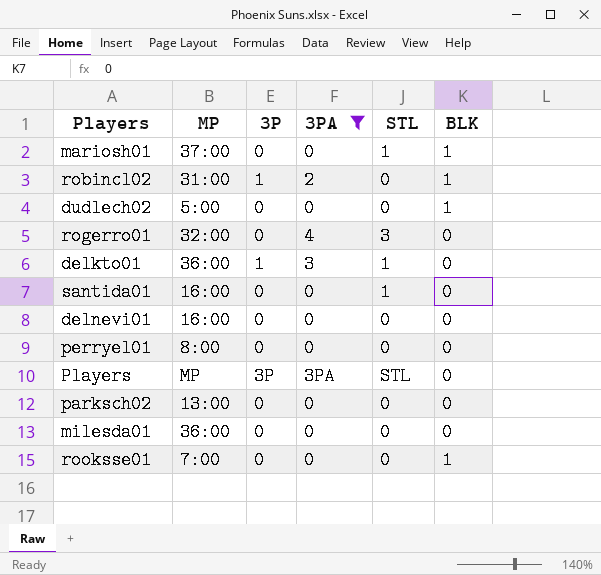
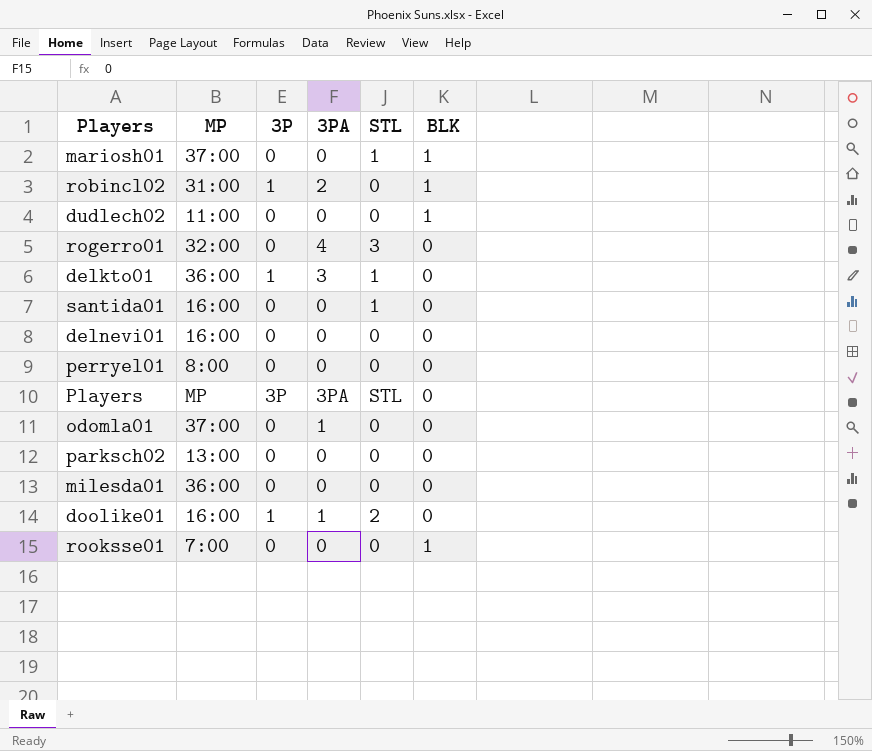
filter: 3PA != 1 -> none
dudlech02 | MP: 5:00 -> 11:00

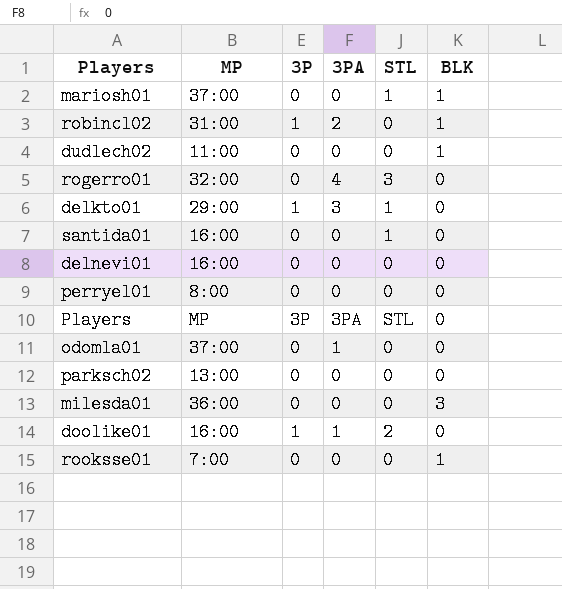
delkto01 | MP: 36:00 -> 29:00
milesda01 | BLK: 0 -> 3

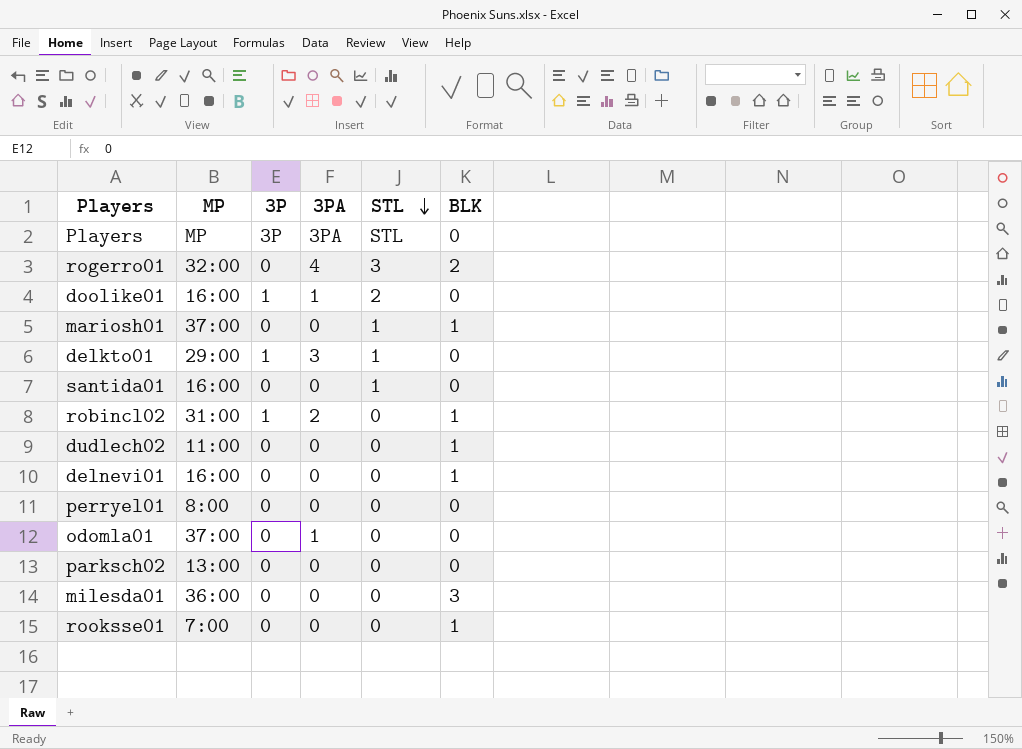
row order: none -> STL descending
rogerro01 | BLK: 0 -> 2
delnevi01 | BLK: 0 -> 1

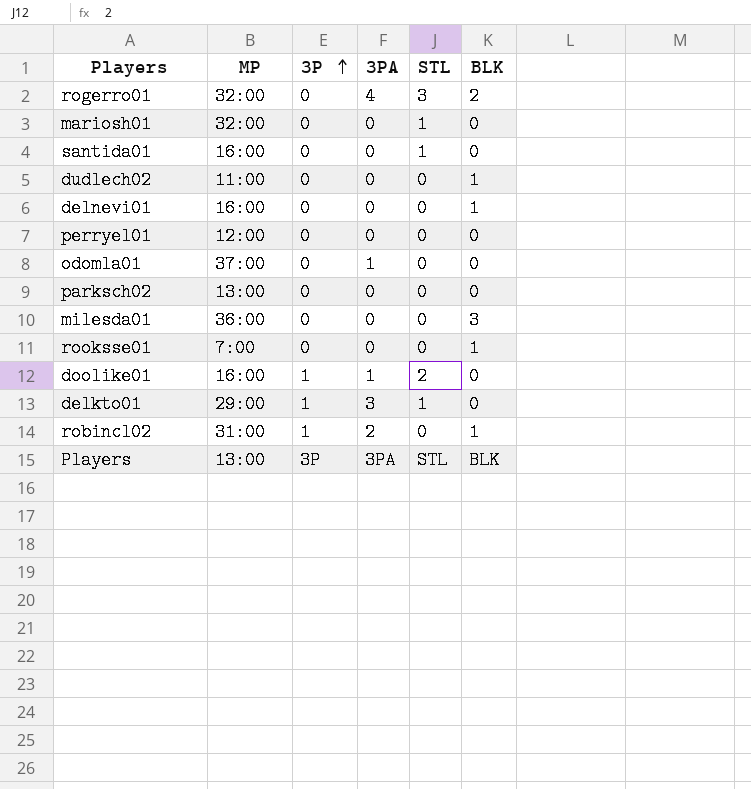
row order: STL descending -> 3P ascending
mariosh01 | MP: 37:00 -> 32:00
mariosh01 | BLK: 1 -> 0
perryel01 | MP: 8:00 -> 12:00
Players | MP: MP -> 13:00
Players | BLK: 0 -> BLK

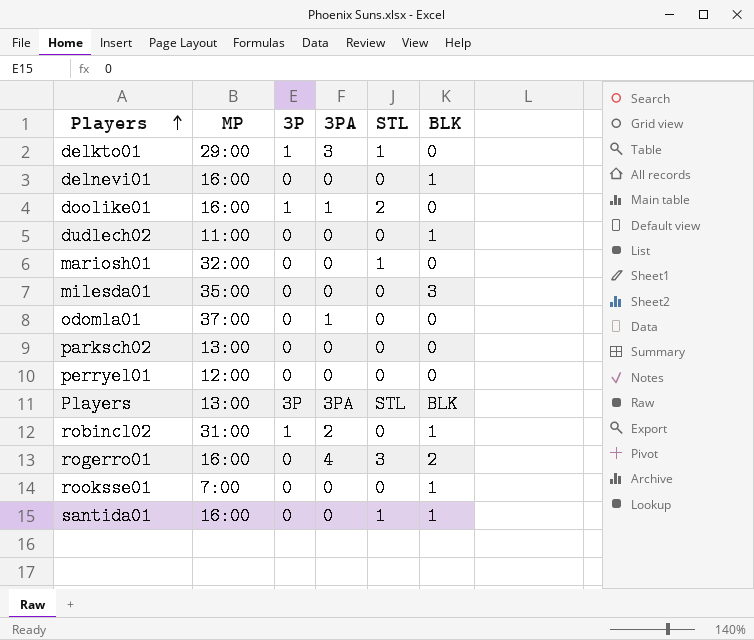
row order: 3P ascending -> Players ascending
milesda01 | MP: 36:00 -> 35:00
rogerro01 | MP: 32:00 -> 16:00
santida01 | BLK: 0 -> 1

